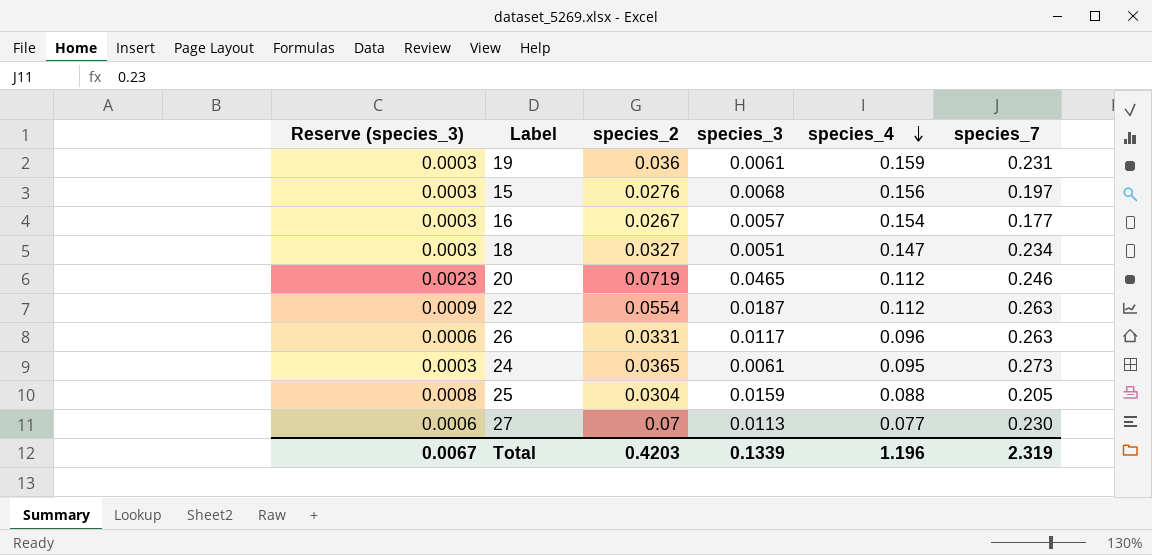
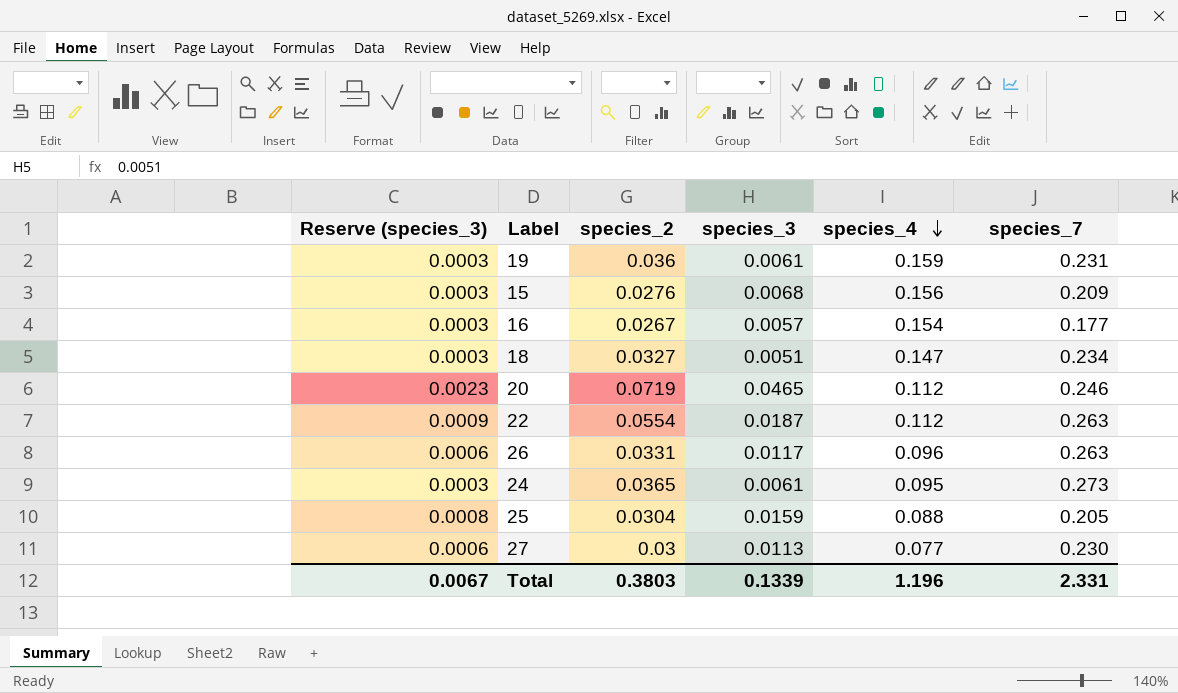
15 | species_7: 0.197 -> 0.209
27 | species_2: 0.07 -> 0.03
Total | species_2: 0.4203 -> 0.3803
Total | species_7: 2.319 -> 2.331

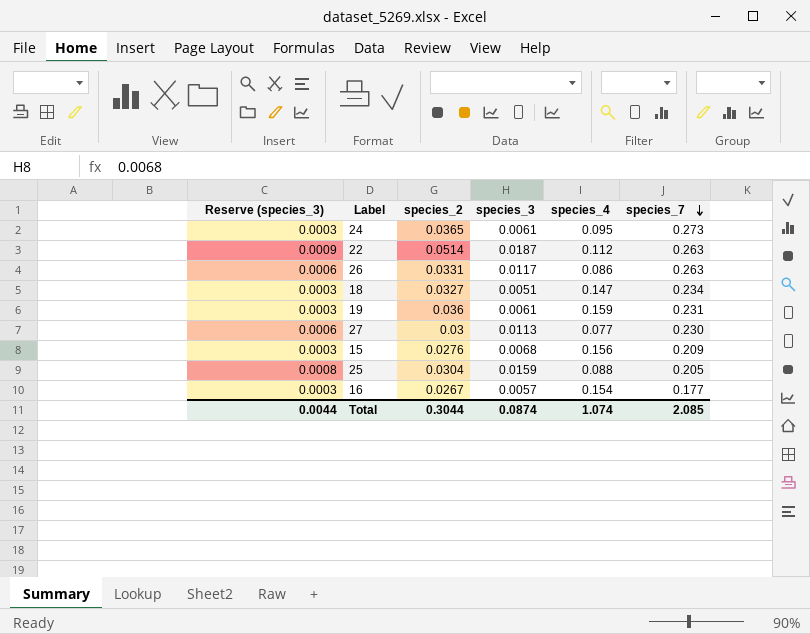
row order: species_4 descending -> species_7 descending
row 20: 0.0023 | 0.0719 | 0.0465 | 0.112 | 0.246 -> none
22 | species_2: 0.0554 -> 0.0514
26 | species_4: 0.096 -> 0.086
Total | Reserve (species_3): 0.0067 -> 0.0044
Total | species_2: 0.3803 -> 0.3044
Total | species_3: 0.1339 -> 0.0874
Total | species_4: 1.196 -> 1.074
Total | species_7: 2.331 -> 2.085

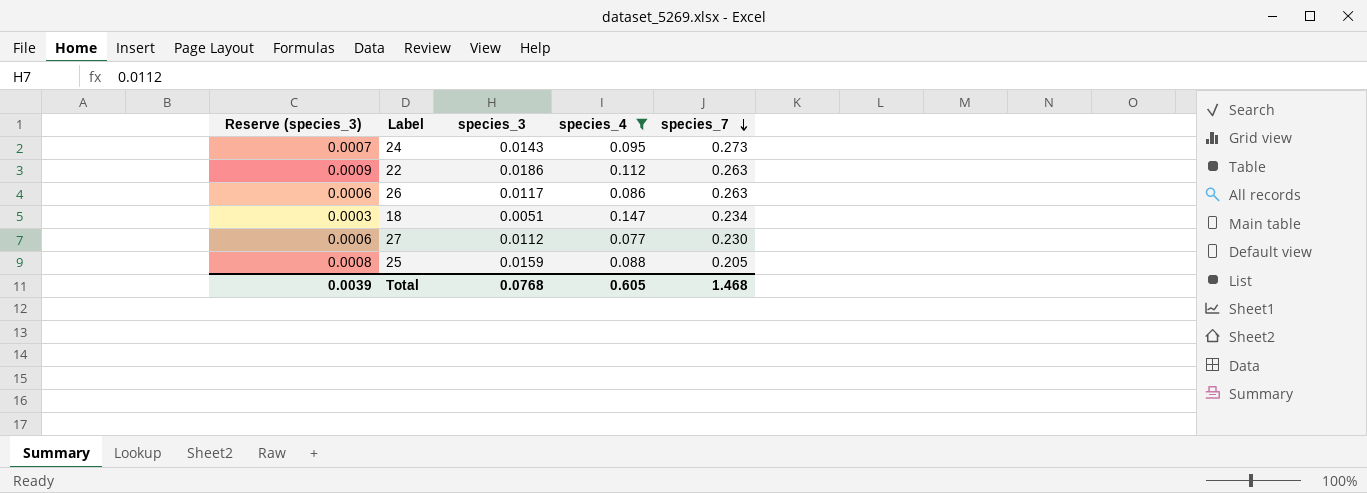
filter: none -> species_4 <= 0.147
column species_2 | position: 3 -> none
24 | Reserve (species_3): 0.0003 -> 0.0007
24 | species_3: 0.0061 -> 0.0143
22 | species_3: 0.0187 -> 0.0186
27 | species_3: 0.0113 -> 0.0112
Total | Reserve (species_3): 0.0044 -> 0.0039
Total | species_3: 0.0874 -> 0.0768
Total | species_4: 1.074 -> 0.605
Total | species_7: 2.085 -> 1.468

